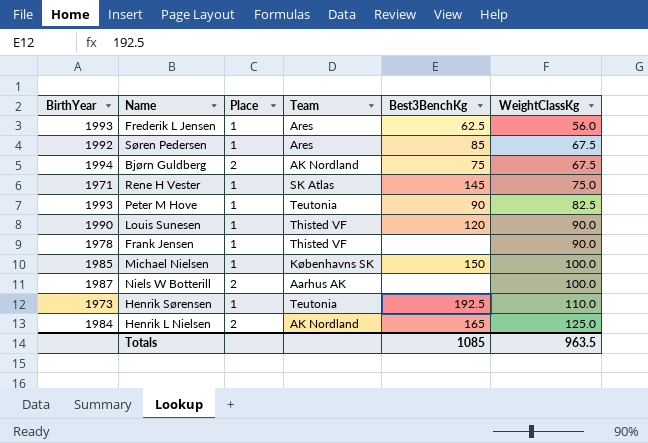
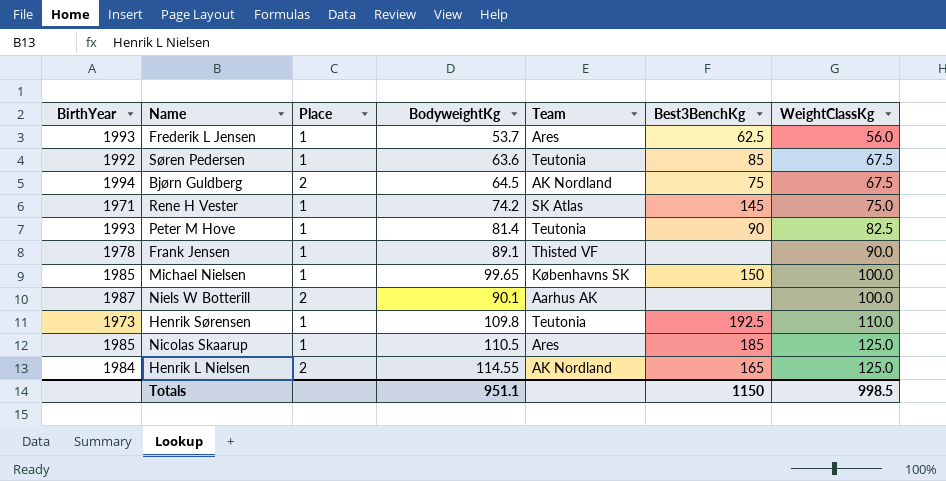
column BodyweightKg | position: none -> 4
row Louis Sunesen: 1990 | 1 | Thisted VF | 120 | 90.0 -> none
Søren Pedersen | Team: Ares -> Teutonia
row Nicolas Skaarup: none -> 1985 | 1 | 110.5 | Ares | 185 | 125.0
Totals | Best3BenchKg: 1085 -> 1150
Totals | WeightClassKg: 963.5 -> 998.5

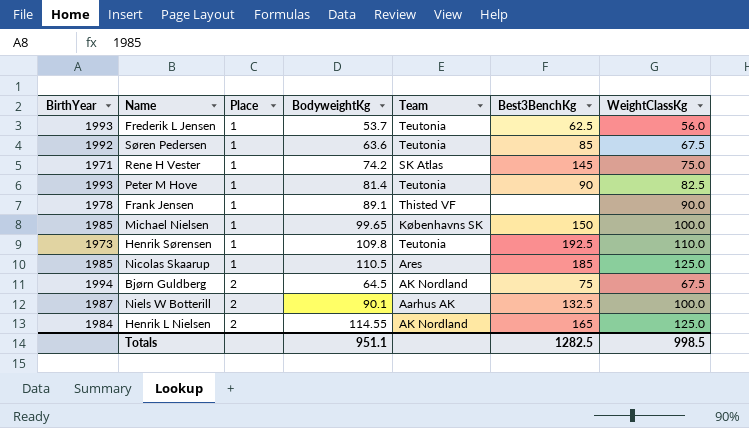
row order: WeightClassKg ascending -> Place ascending
Frederik L Jensen | Team: Ares -> Teutonia
Niels W Botterill | Best3BenchKg: none -> 132.5
Totals | Best3BenchKg: 1150 -> 1282.5

